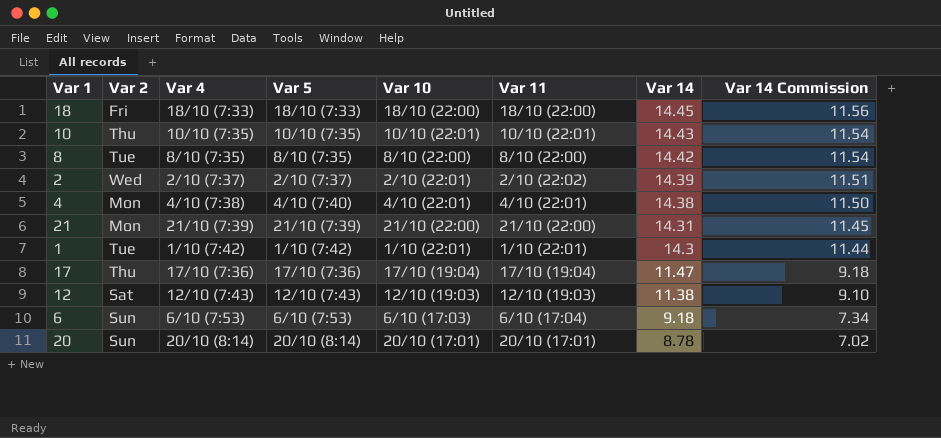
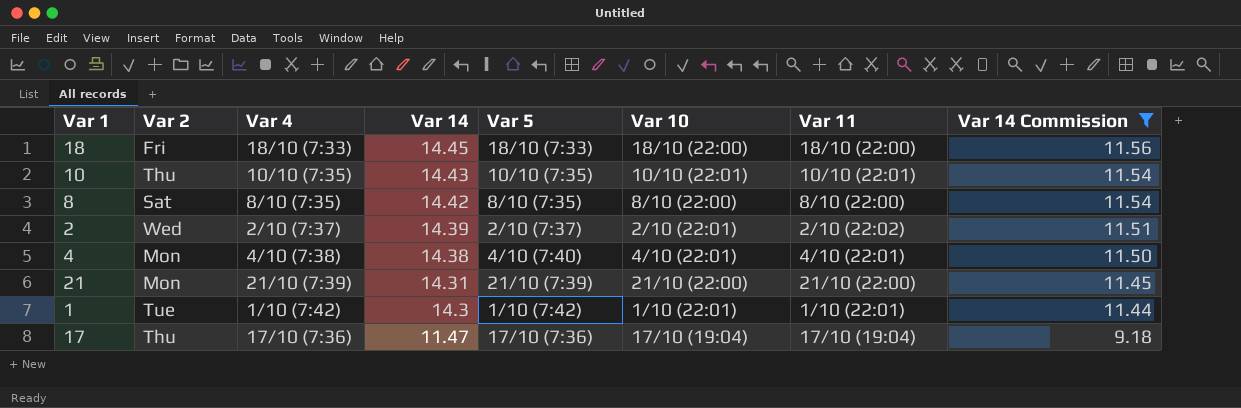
filter: none -> Var 14 Commission >= 9.18
column Var 14 | position: 7 -> 4
8 | Var 2: Tue -> Sat

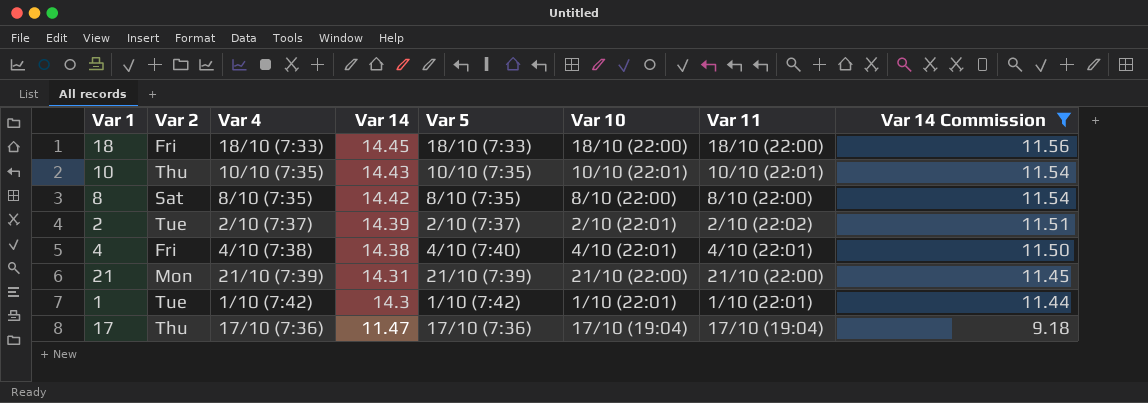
2 | Var 2: Wed -> Tue
4 | Var 2: Mon -> Fri

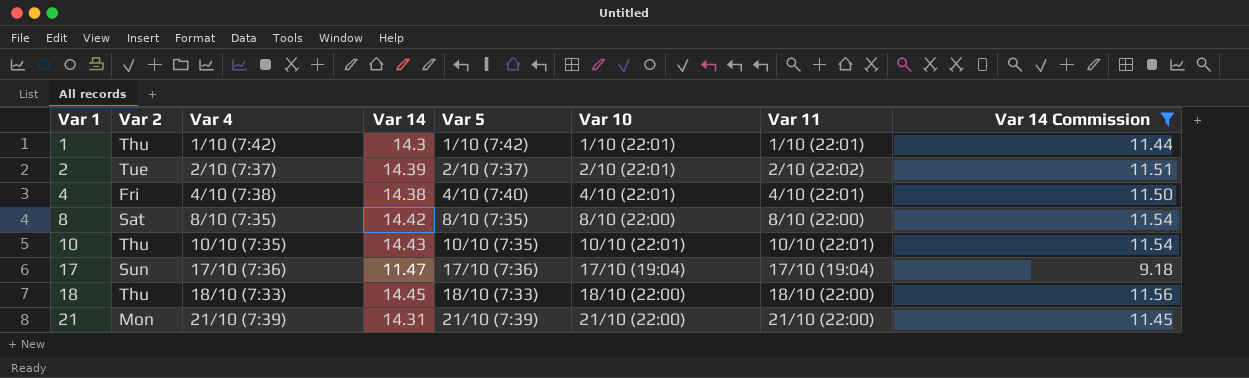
row order: Var 14 descending -> Var 1 ascending
1 | Var 2: Tue -> Thu
17 | Var 2: Thu -> Sun
18 | Var 2: Fri -> Thu

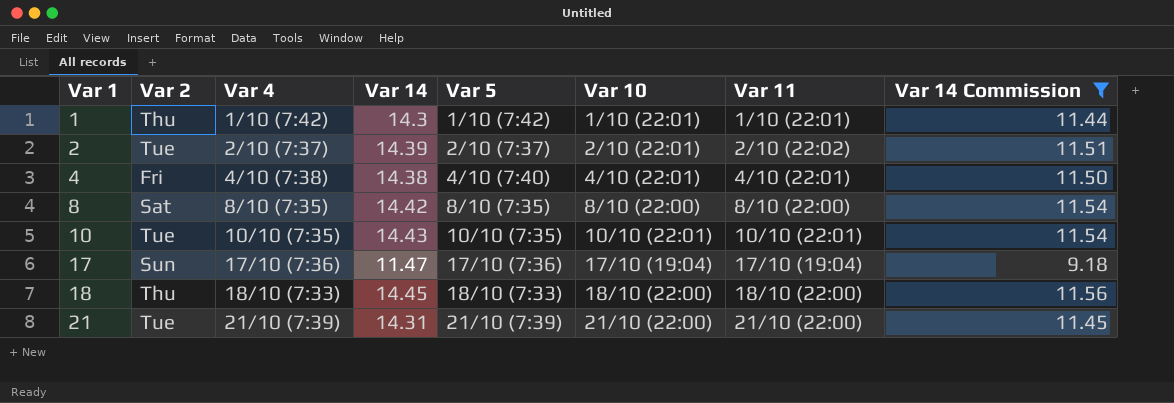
10 | Var 2: Thu -> Tue
21 | Var 2: Mon -> Tue

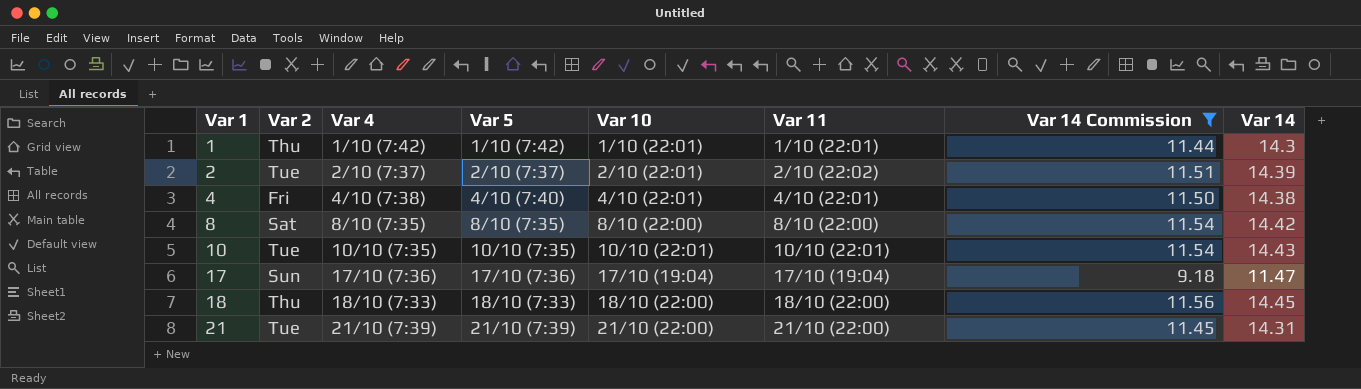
column Var 14 | position: 4 -> 8

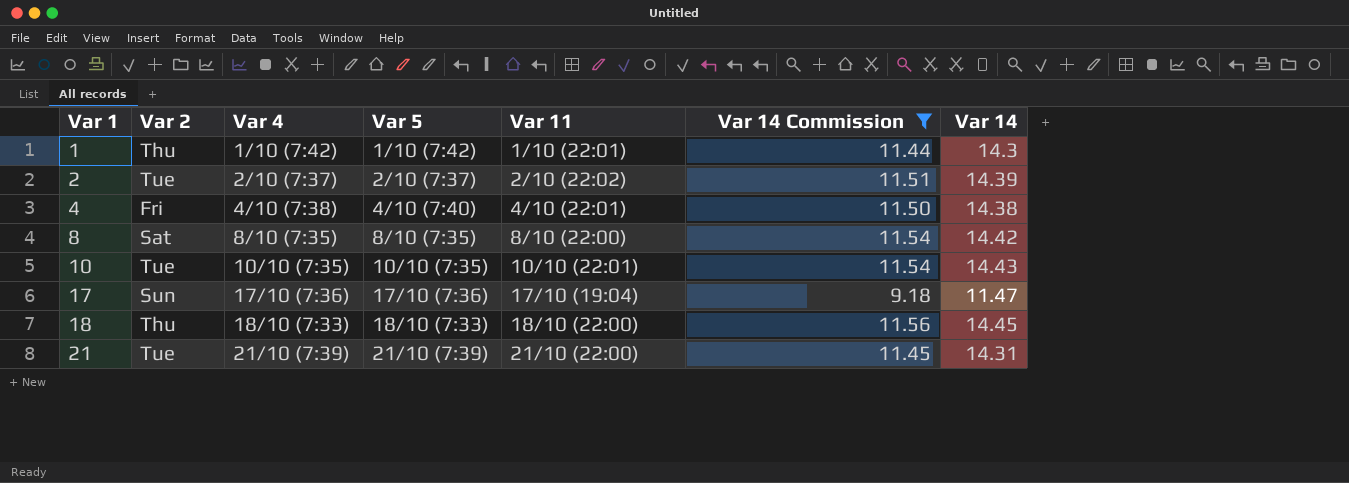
column Var 10 | position: 5 -> none

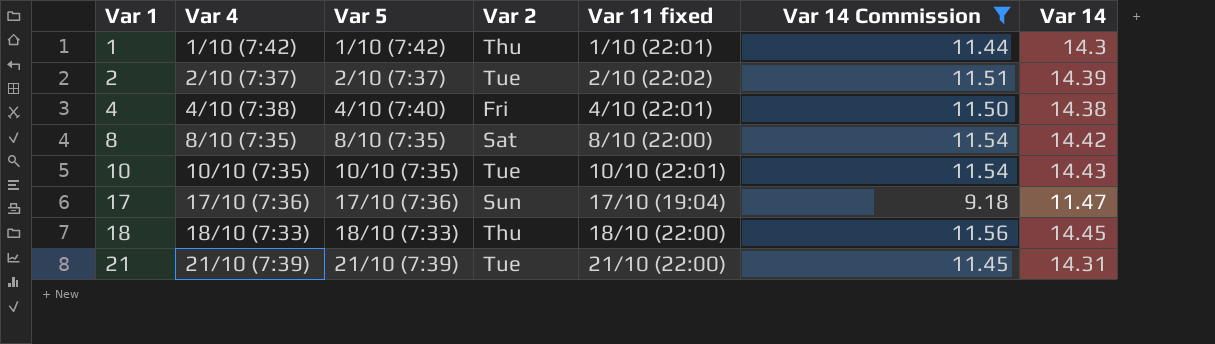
column Var 2 | position: 2 -> 4
column name: Var 11 -> Var 11 fixed

